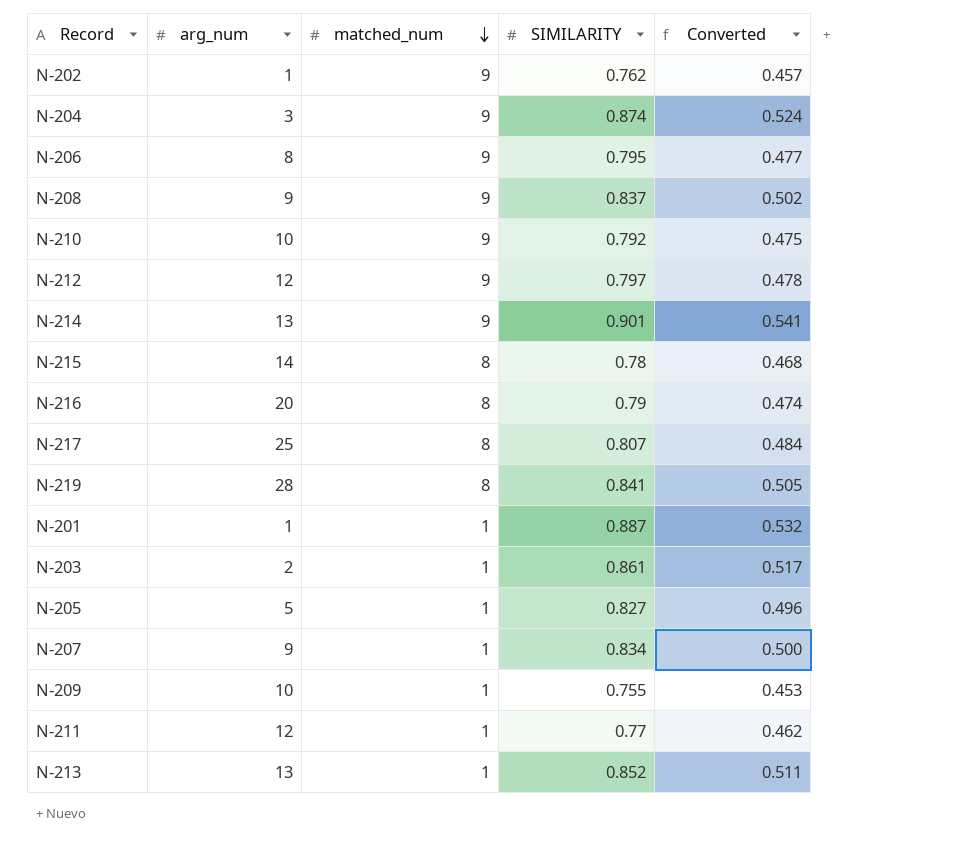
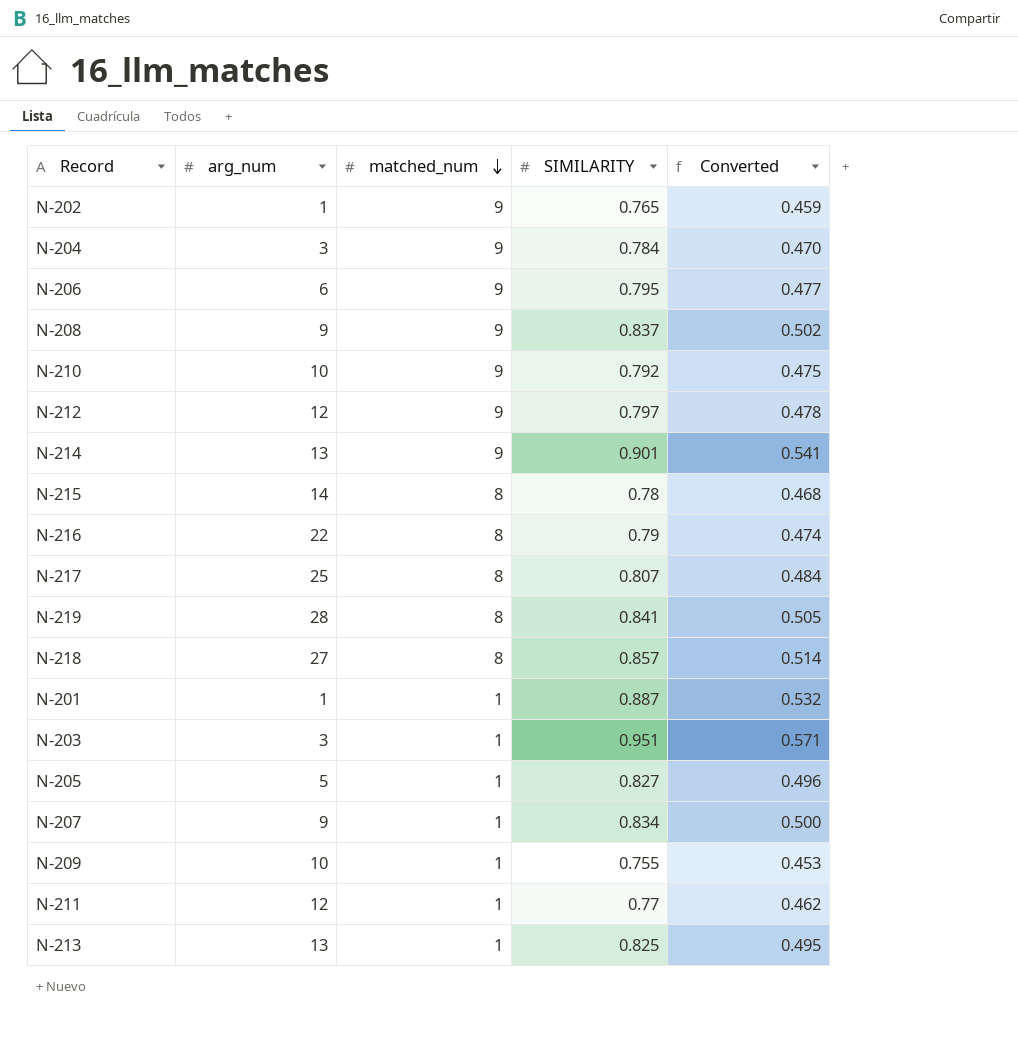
N-202 | SIMILARITY: 0.762 -> 0.765
N-202 | Converted: 0.457 -> 0.459
N-204 | SIMILARITY: 0.874 -> 0.784
N-204 | Converted: 0.524 -> 0.470
N-206 | arg_num: 8 -> 6
N-216 | arg_num: 20 -> 22
row N-218: none -> 27 | 8 | 0.857 | 0.514
N-203 | arg_num: 2 -> 3
N-203 | SIMILARITY: 0.861 -> 0.951
N-203 | Converted: 0.517 -> 0.571
N-213 | SIMILARITY: 0.852 -> 0.825
N-213 | Converted: 0.511 -> 0.495

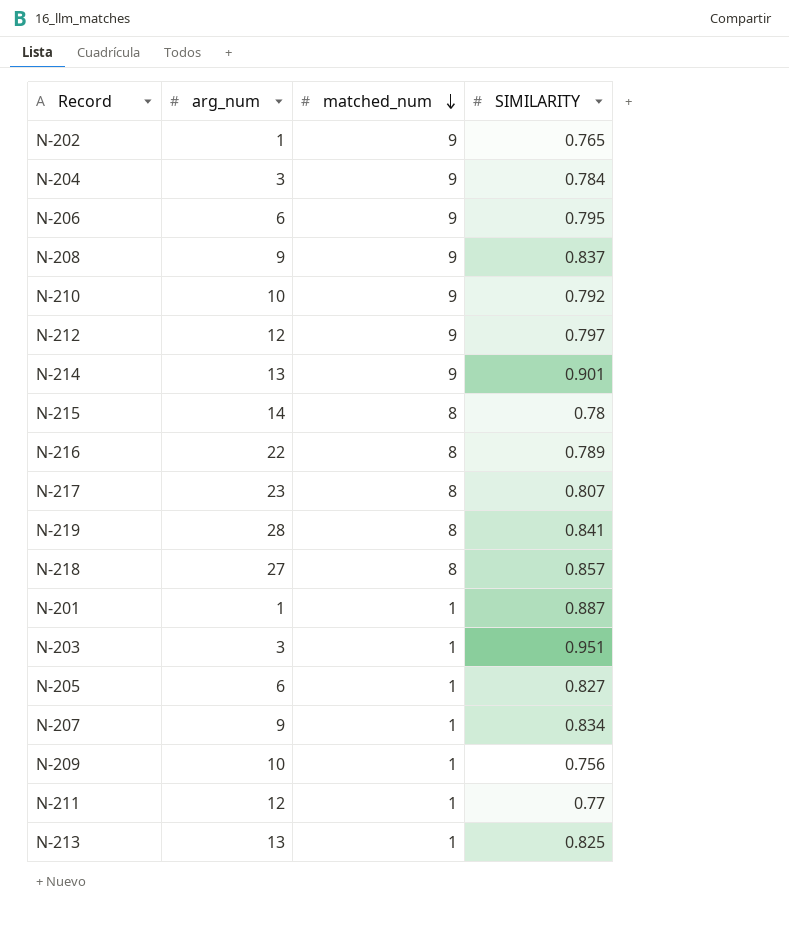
column Converted | formula: [SIMILARITY] * 0.6 -> none
N-216 | SIMILARITY: 0.79 -> 0.789
N-217 | arg_num: 25 -> 23
N-205 | arg_num: 5 -> 6
N-209 | SIMILARITY: 0.755 -> 0.756

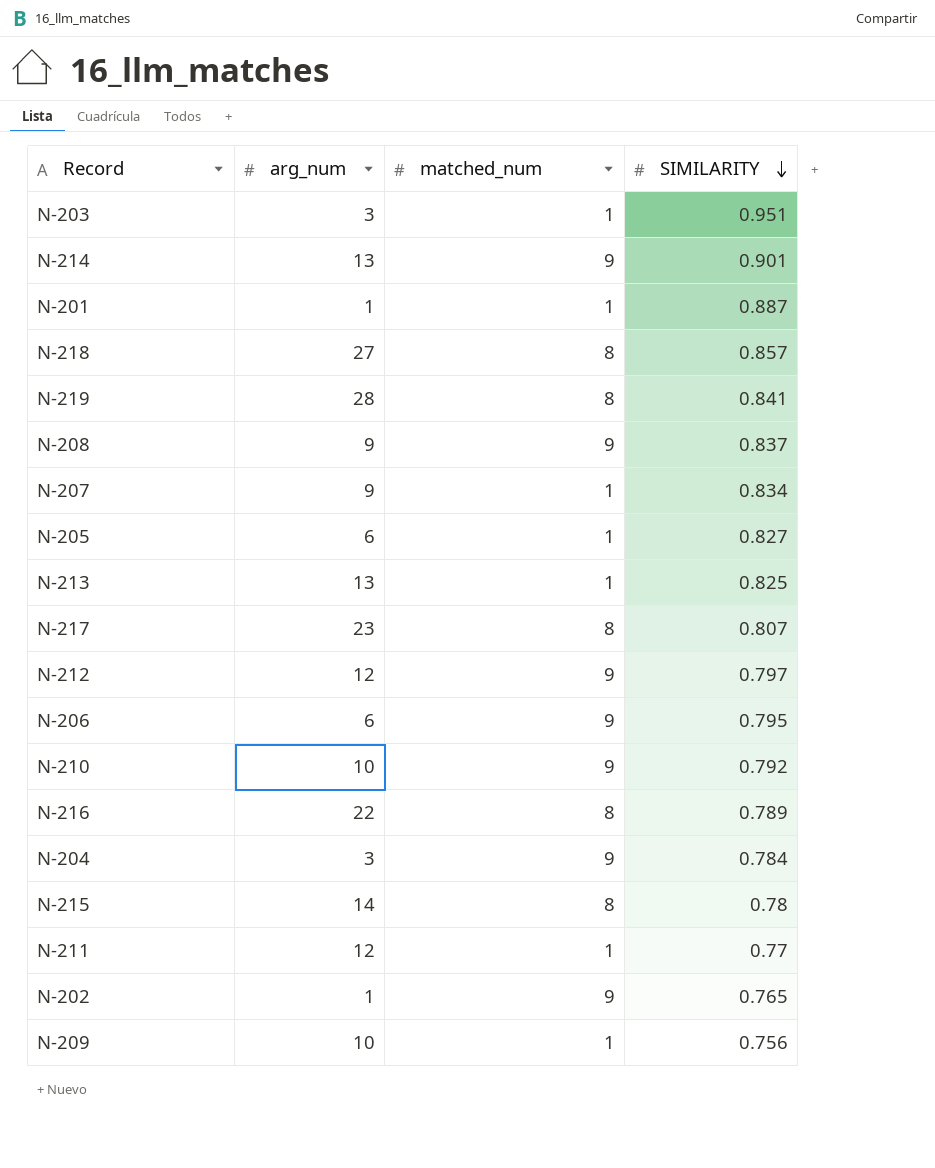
row order: matched_num descending -> SIMILARITY descending

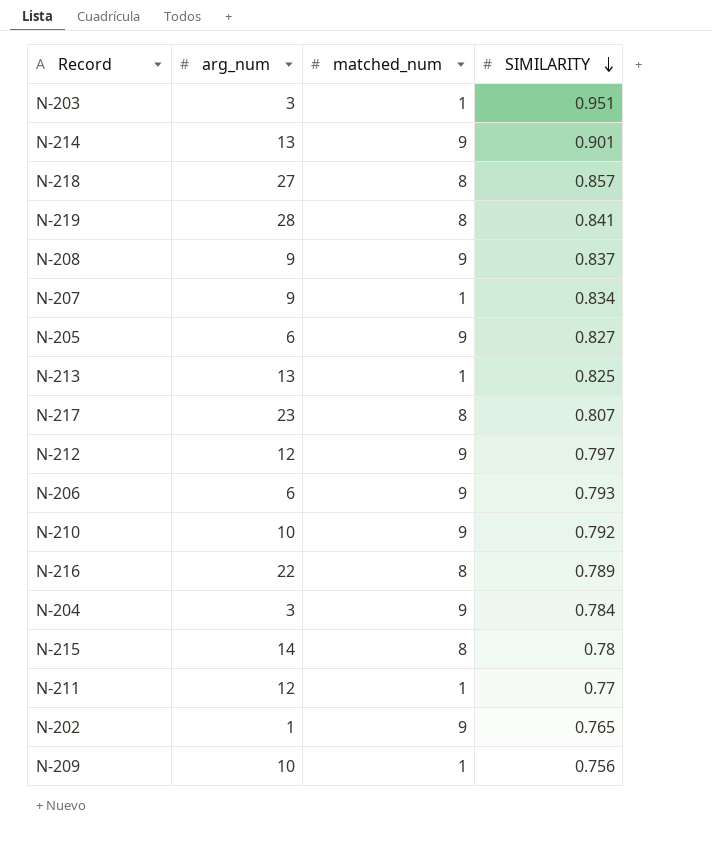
row N-201: 1 | 1 | 0.887 -> none
N-205 | matched_num: 1 -> 9
N-206 | SIMILARITY: 0.795 -> 0.793

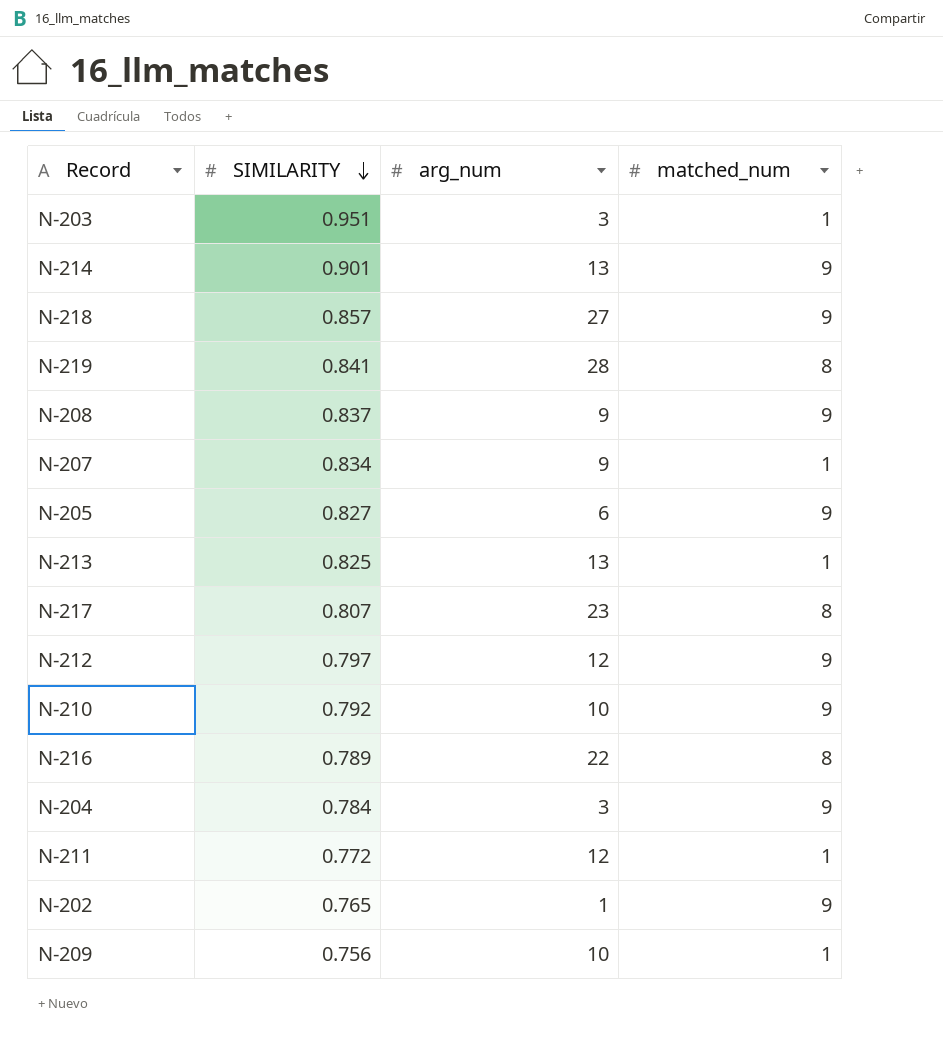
column SIMILARITY | position: 4 -> 2
row N-206: 6 | 9 | 0.793 -> none
row N-215: 14 | 8 | 0.78 -> none
N-218 | matched_num: 8 -> 9
N-211 | SIMILARITY: 0.77 -> 0.772

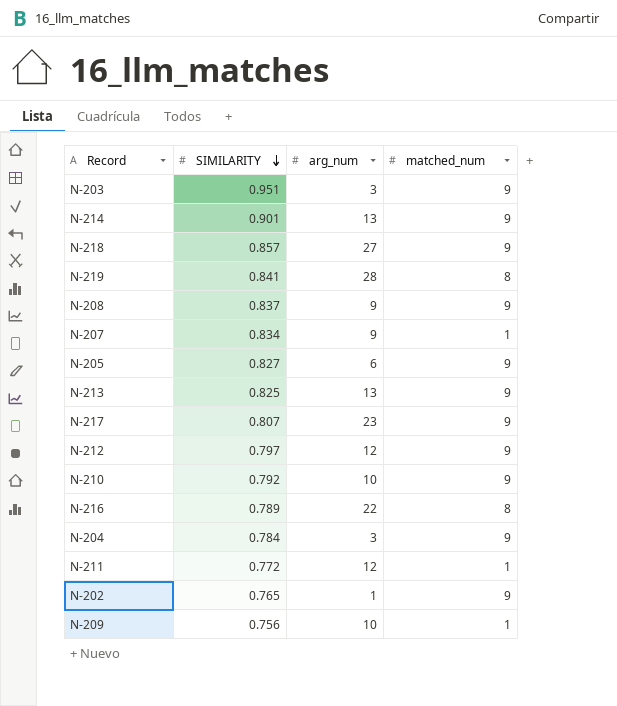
N-203 | matched_num: 1 -> 9
N-213 | matched_num: 1 -> 9
N-217 | matched_num: 8 -> 9

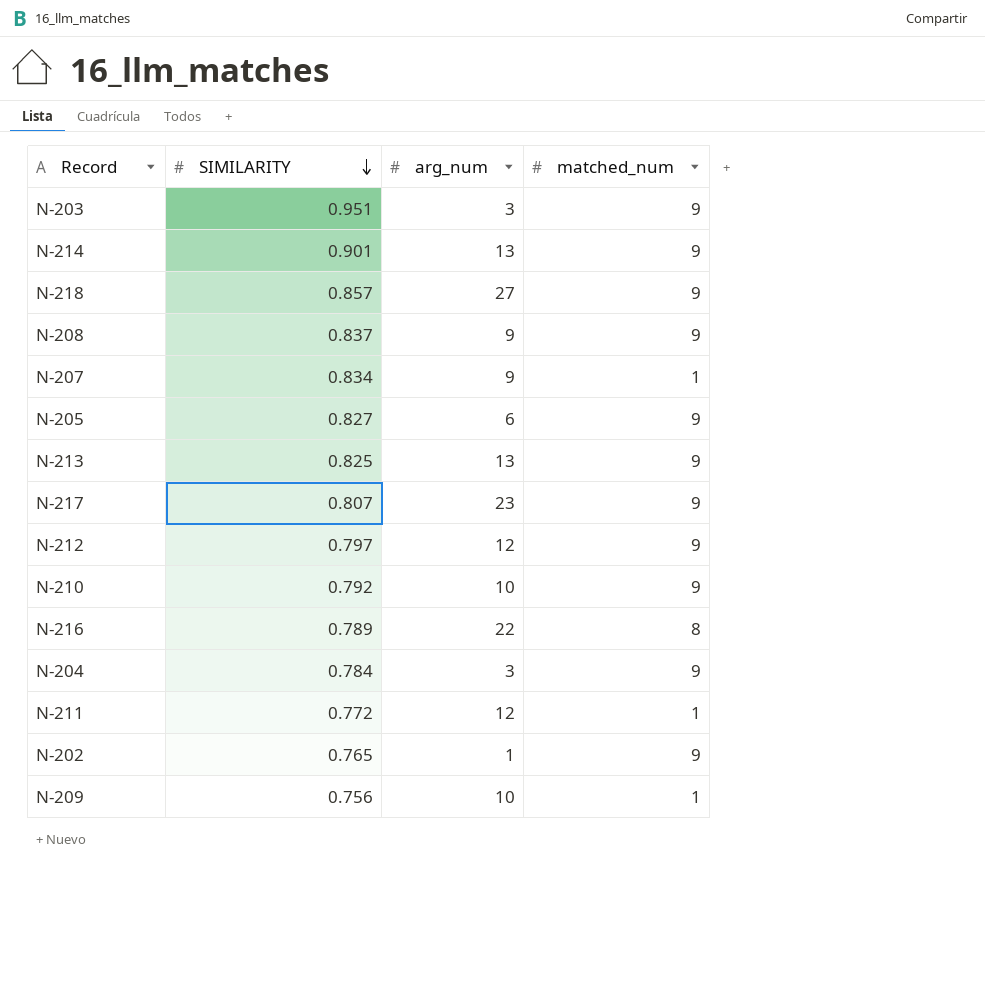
row N-219: 0.841 | 28 | 8 -> none

